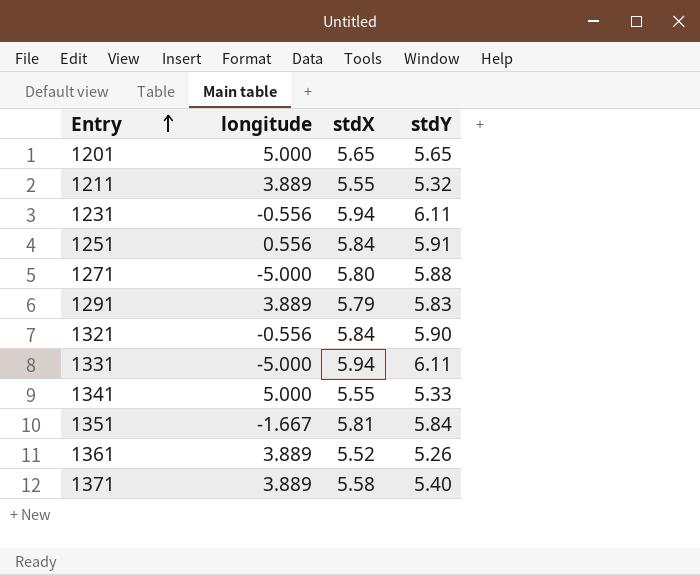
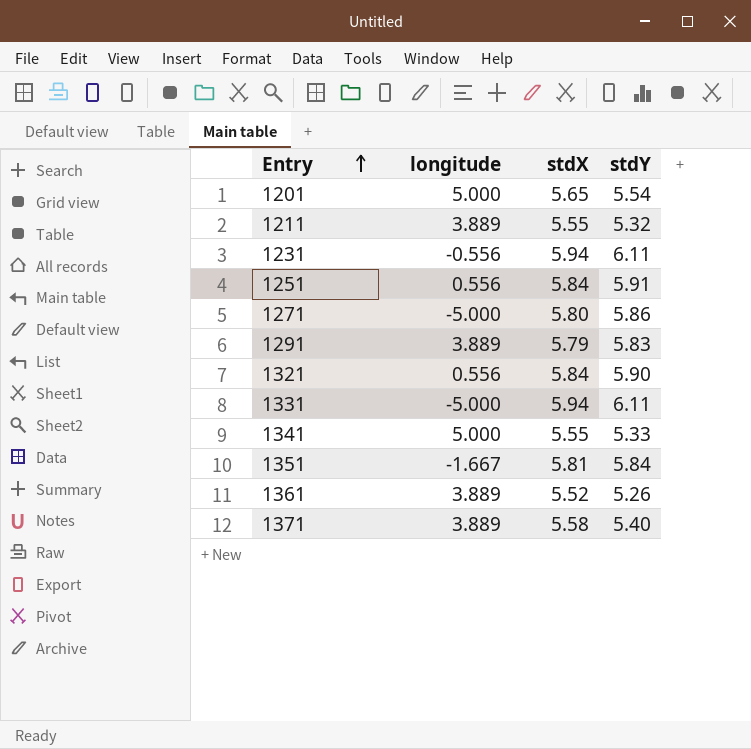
1201 | stdY: 5.65 -> 5.54
1271 | stdY: 5.88 -> 5.86
1321 | longitude: -0.556 -> 0.556

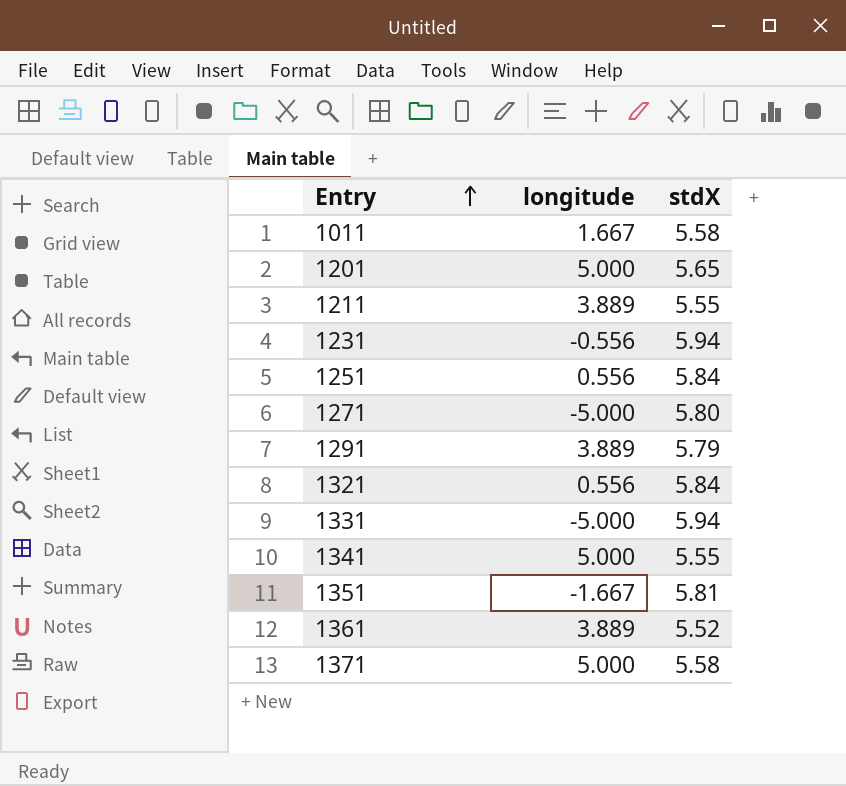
column stdY | position: 4 -> none
row 1011: none -> 1.667 | 5.58
1371 | longitude: 3.889 -> 5.000

